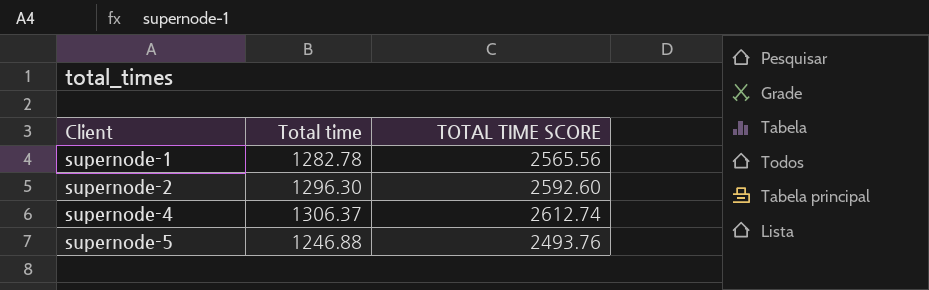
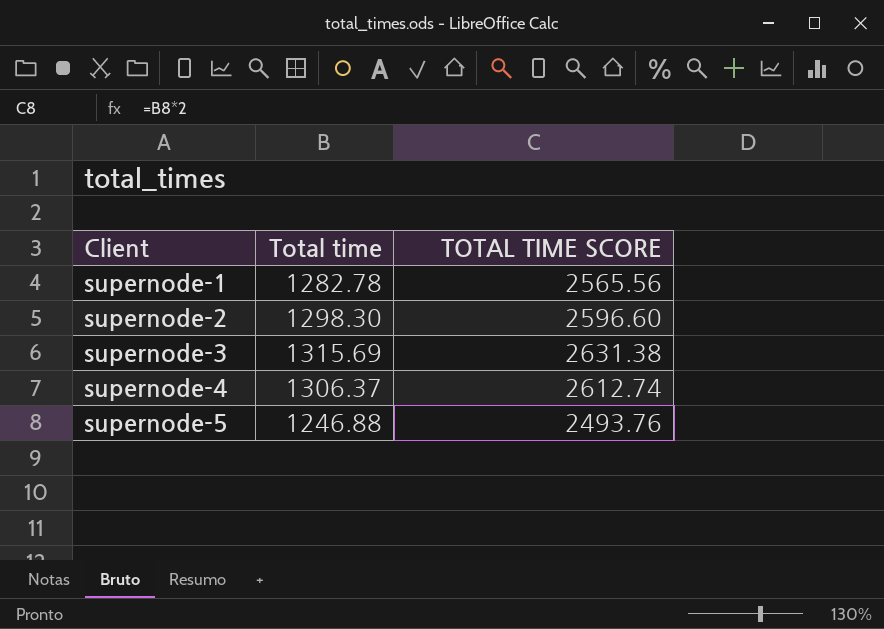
supernode-2 | Total time: 1296.30 -> 1298.30
supernode-2 | TOTAL TIME SCORE: 2592.60 -> 2596.60
row supernode-3: none -> 1315.69 | 2631.38

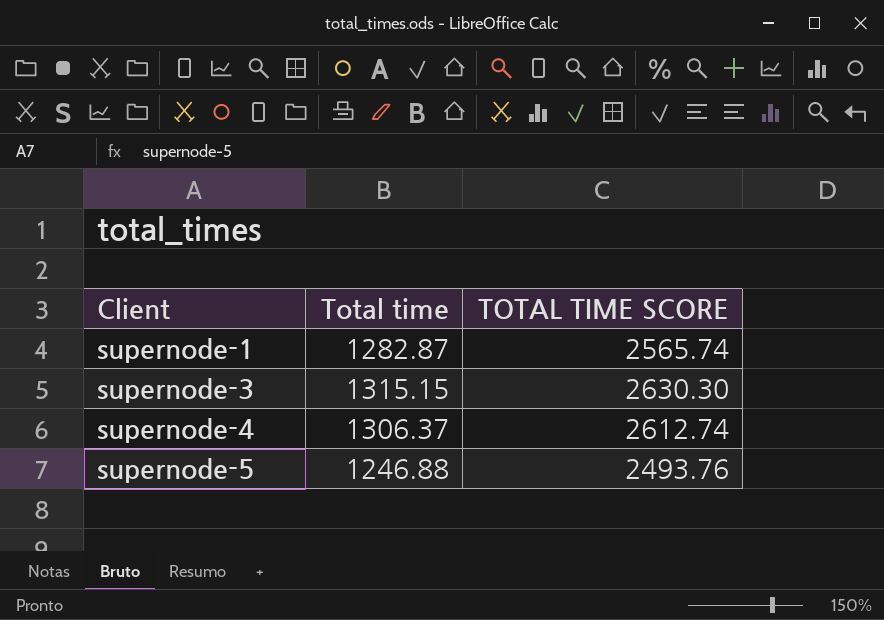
row supernode-2: 1298.30 | 2596.60 -> none
supernode-1 | Total time: 1282.78 -> 1282.87
supernode-1 | TOTAL TIME SCORE: 2565.56 -> 2565.74
supernode-3 | Total time: 1315.69 -> 1315.15
supernode-3 | TOTAL TIME SCORE: 2631.38 -> 2630.30

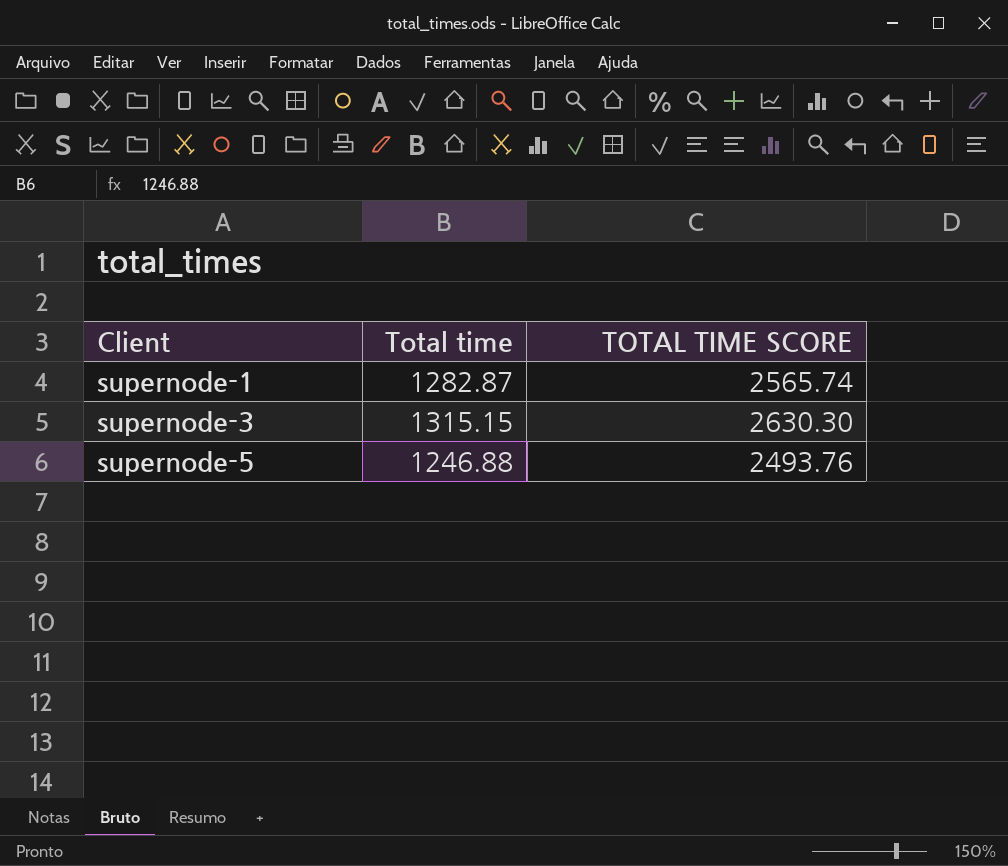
row supernode-4: 1306.37 | 2612.74 -> none

